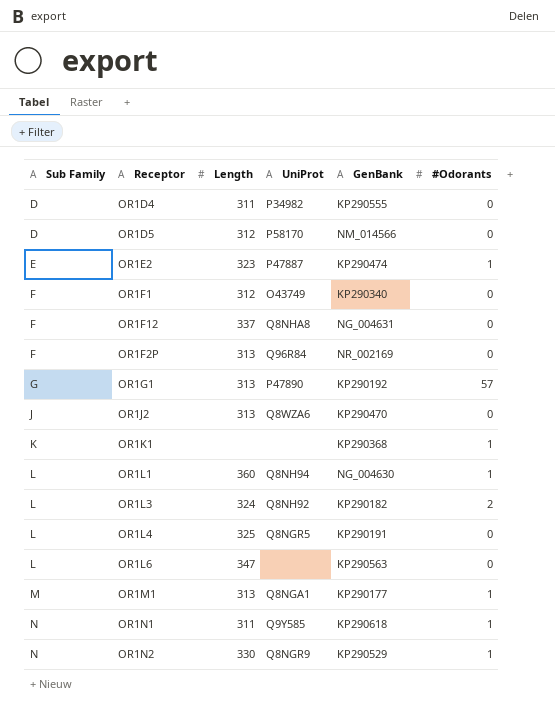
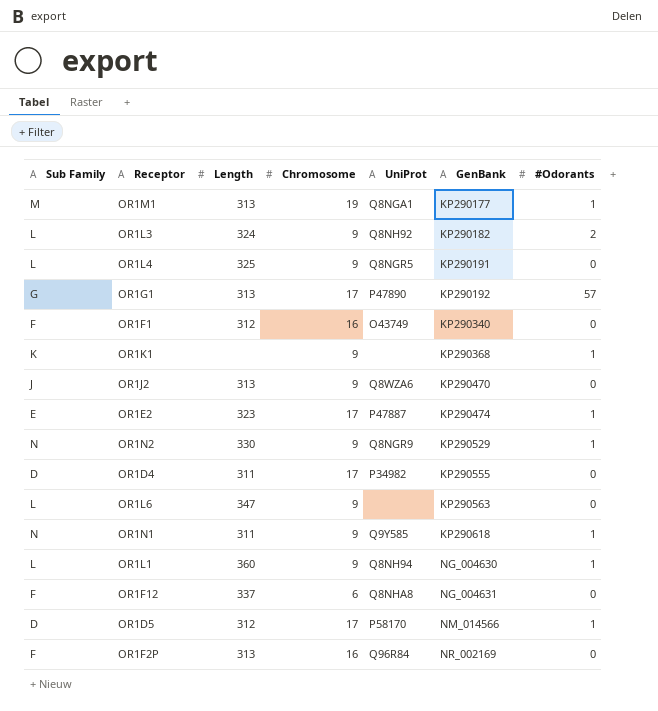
row order: Sub Family ascending -> GenBank ascending
column Chromosome | position: none -> 4
OR1D5 | #Odorants: 0 -> 1

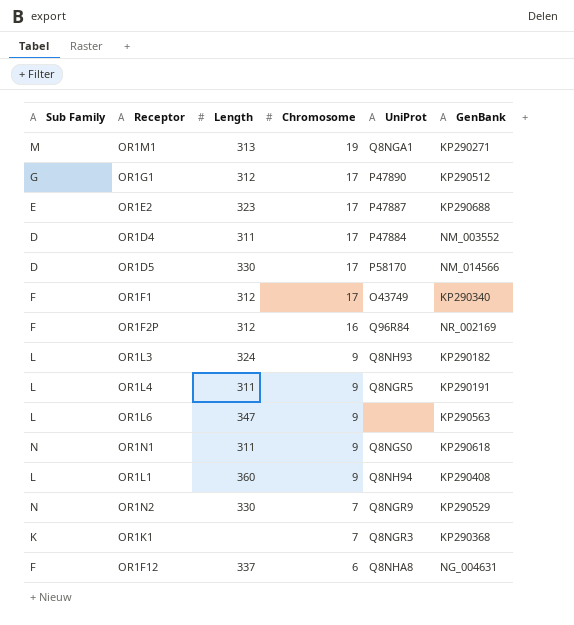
row order: GenBank ascending -> Chromosome descending
column #Odorants | position: 7 -> none
row OR1J2: J | 313 | 9 | Q8WZA6 | KP290470 | 0 -> none
OR1M1 | GenBank: KP290177 -> KP290271
OR1G1 | Length: 313 -> 312
OR1G1 | GenBank: KP290192 -> KP290512
OR1E2 | GenBank: KP290474 -> KP290688
OR1D4 | UniProt: P34982 -> P47884
OR1D4 | GenBank: KP290555 -> NM_003552
OR1D5 | Length: 312 -> 330
OR1F1 | Chromosome: 16 -> 17
OR1F2P | Length: 313 -> 312
OR1L3 | UniProt: Q8NH92 -> Q8NH93
OR1L4 | Length: 325 -> 311
OR1N1 | UniProt: Q9Y585 -> Q8NGS0
OR1L1 | GenBank: NG_004630 -> KP290408
OR1N2 | Chromosome: 9 -> 7
OR1K1 | Chromosome: 9 -> 7
OR1K1 | UniProt: none -> Q8NGR3

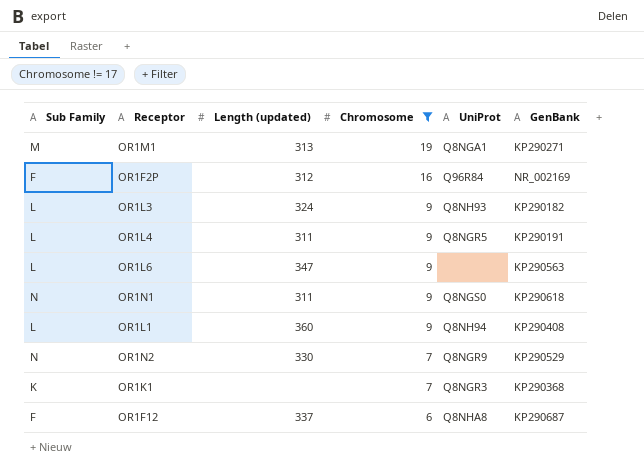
filter: none -> Chromosome != 17
column name: Length -> Length (updated)
OR1F12 | GenBank: NG_004631 -> KP290687

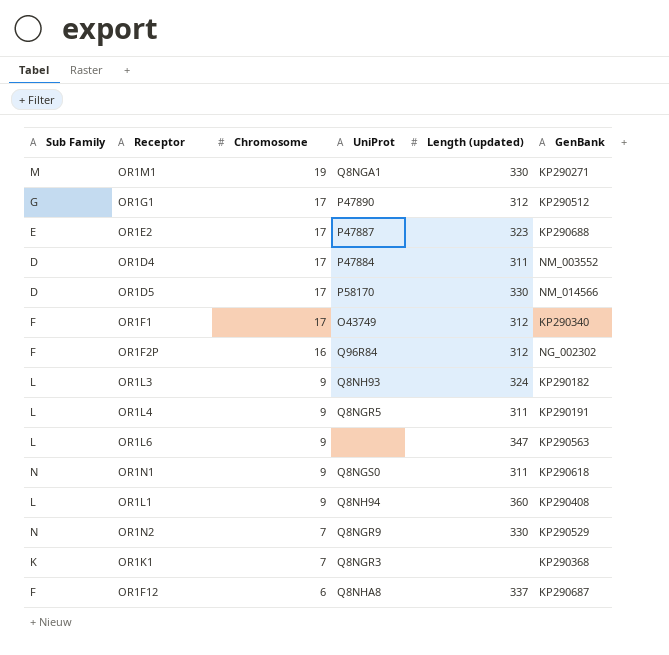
filter: Chromosome != 17 -> none
column Length (updated) | position: 3 -> 5
OR1M1 | Length (updated): 313 -> 330
OR1F2P | GenBank: NR_002169 -> NG_002302

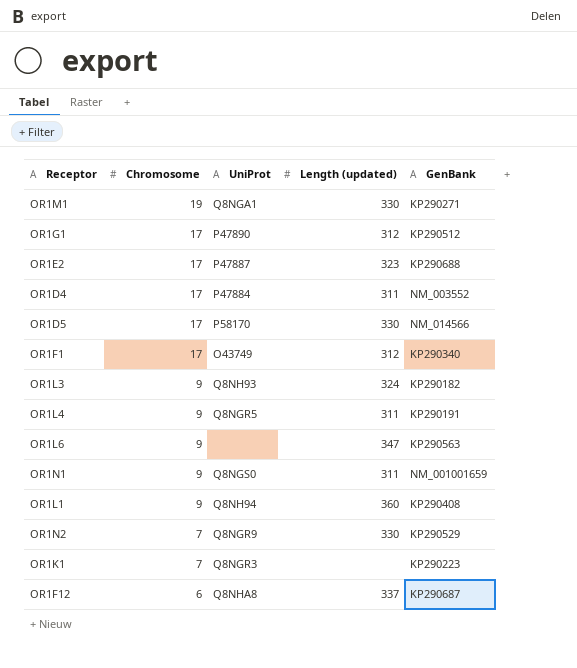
column Sub Family | position: 1 -> none
row OR1F2P: F | 16 | Q96R84 | 312 | NG_002302 -> none
OR1N1 | GenBank: KP290618 -> NM_001001659
OR1K1 | GenBank: KP290368 -> KP290223

